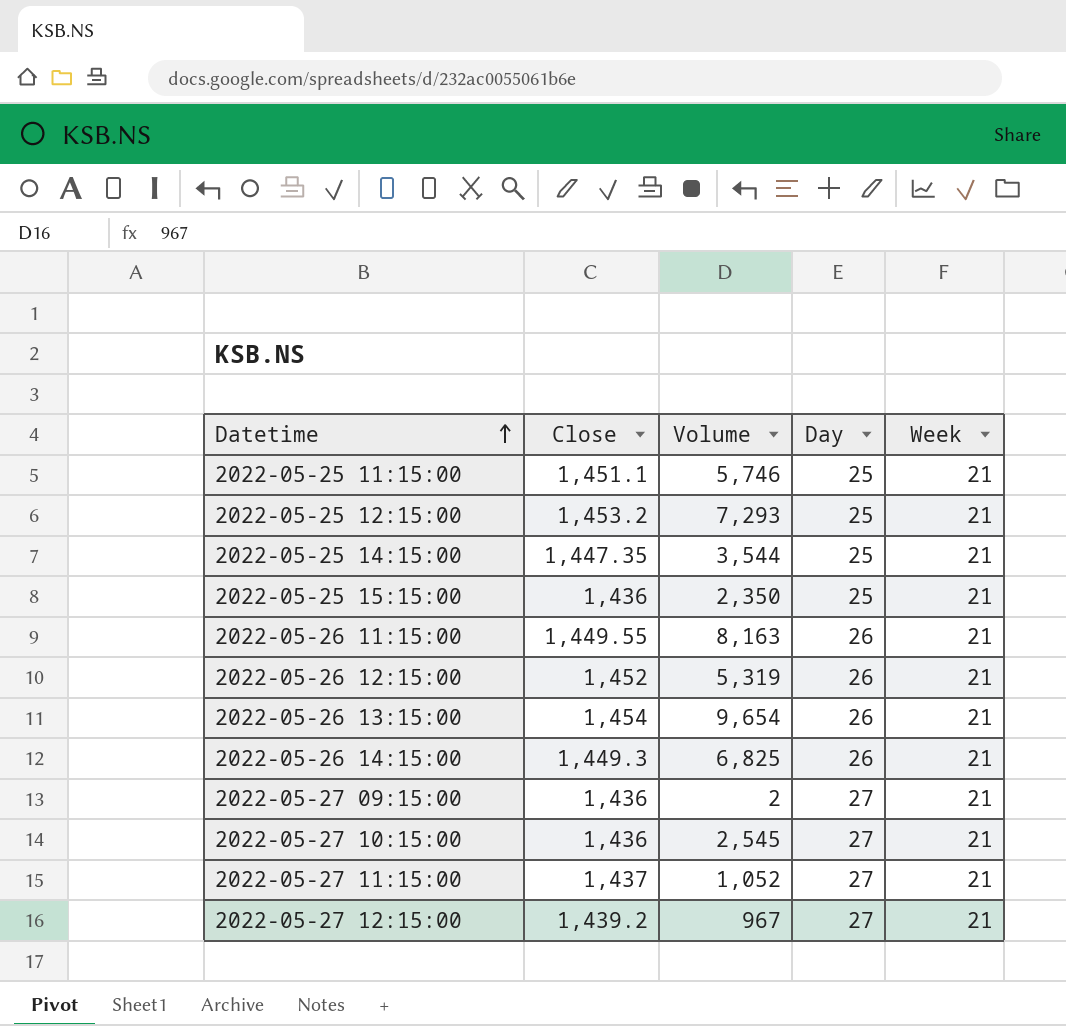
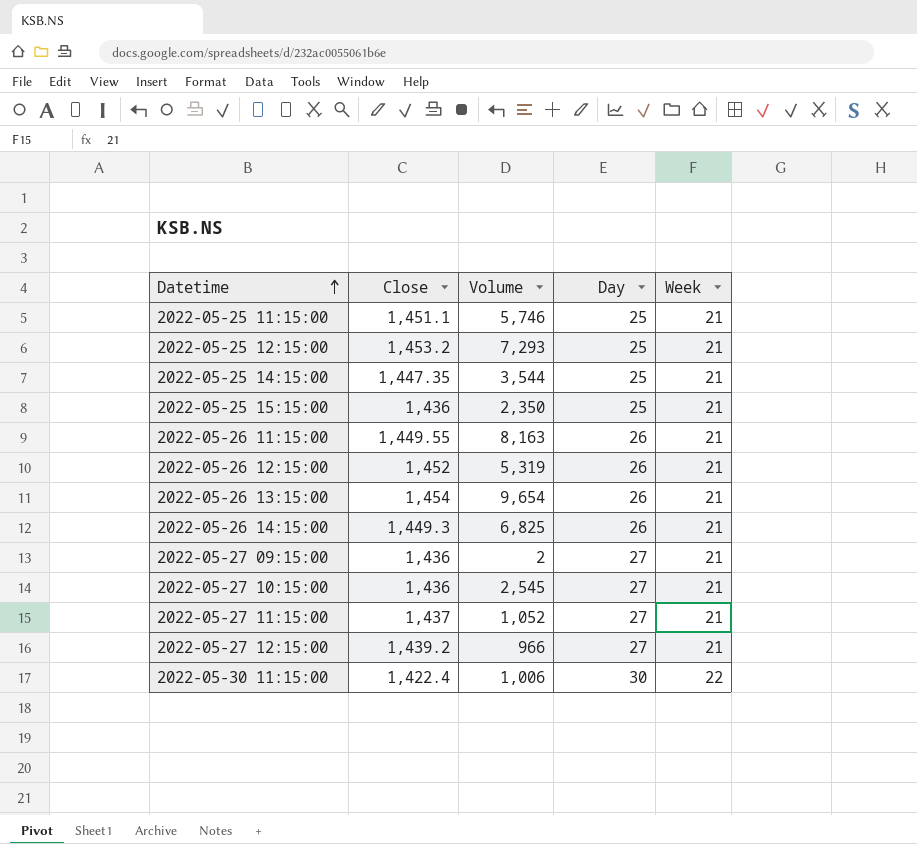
2022-05-27 12:15:00 | Volume: 967 -> 966
row 2022-05-30 11:15:00: none -> 1,422.4 | 1,006 | 30 | 22

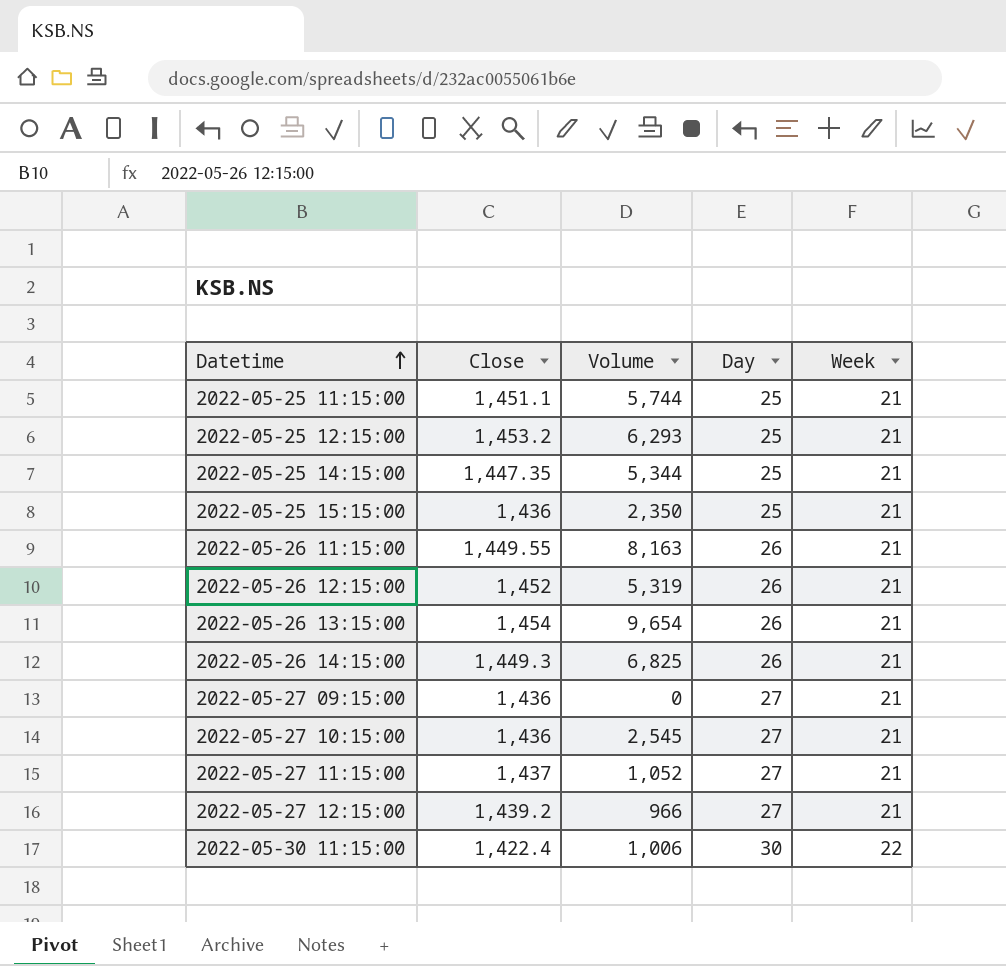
2022-05-25 11:15:00 | Volume: 5,746 -> 5,744
2022-05-25 12:15:00 | Volume: 7,293 -> 6,293
2022-05-25 14:15:00 | Volume: 3,544 -> 5,344
2022-05-27 09:15:00 | Volume: 2 -> 0

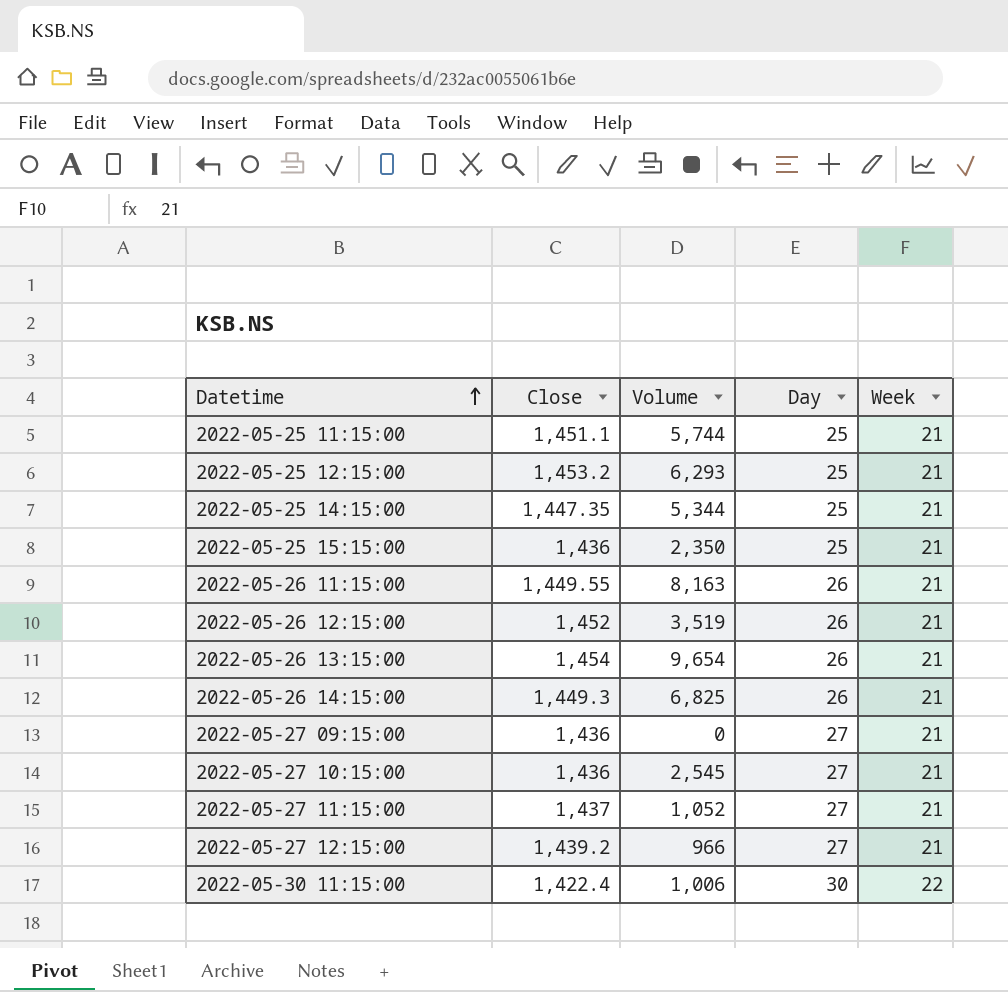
2022-05-26 12:15:00 | Volume: 5,319 -> 3,519

